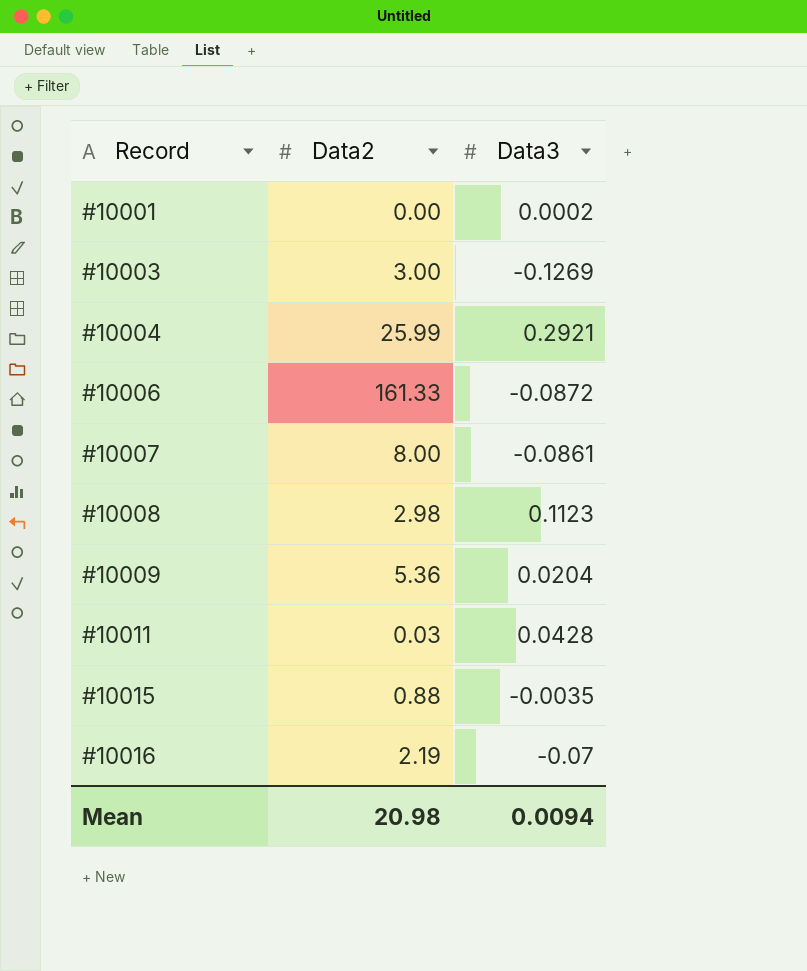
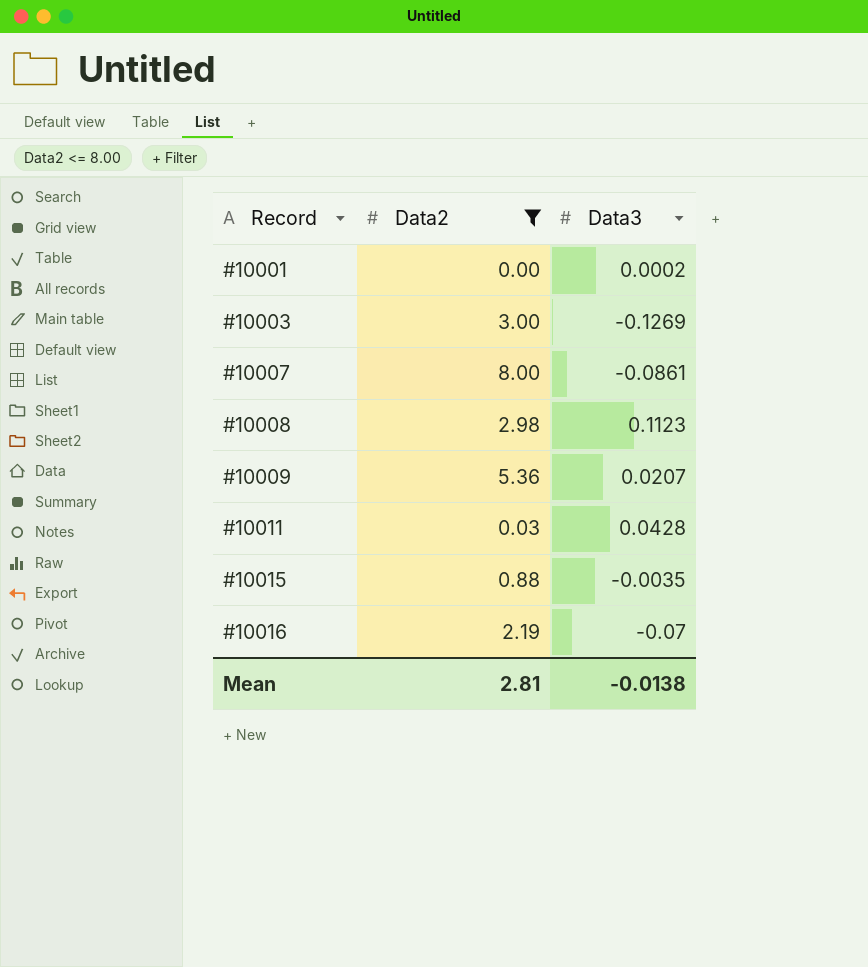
filter: none -> Data2 <= 8.00
#10009 | Data3: 0.0204 -> 0.0207
Mean | Data2: 20.98 -> 2.81
Mean | Data3: 0.0094 -> -0.0138

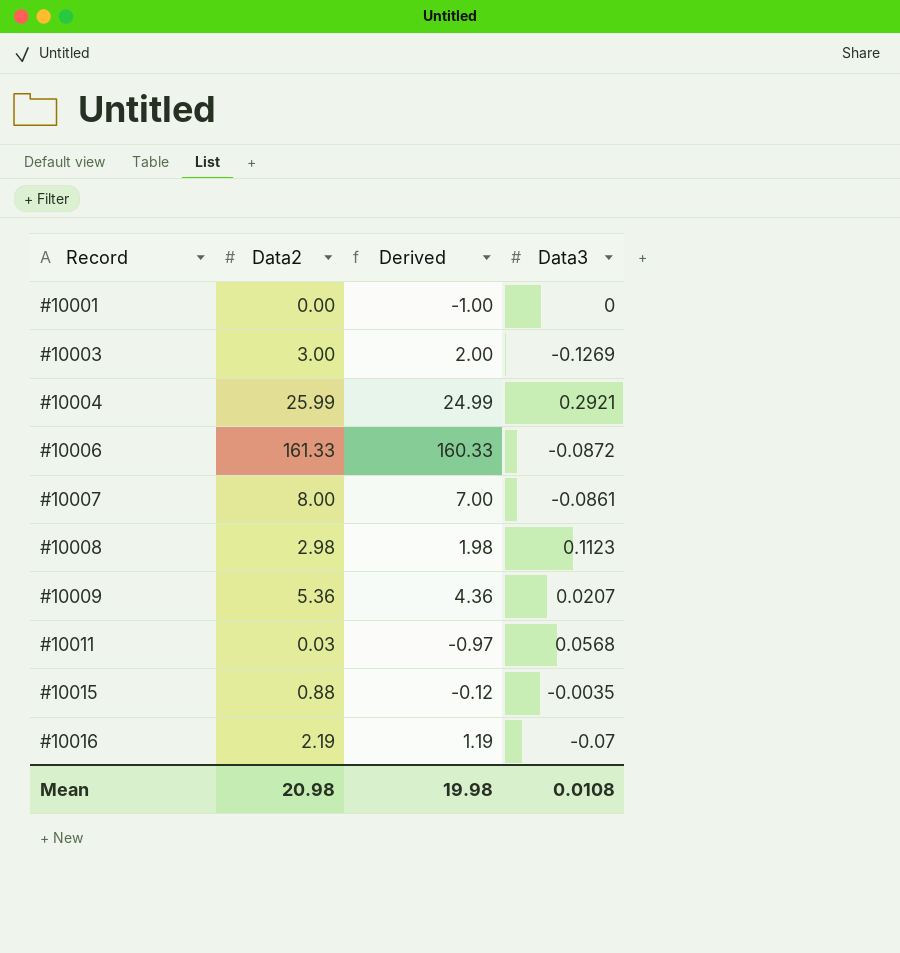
filter: Data2 <= 8.00 -> none
column Derived | formula: none -> [Data2] - 1
#10001 | Data3: 0.0002 -> 0
#10011 | Data3: 0.0428 -> 0.0568
Mean | Data2: 2.81 -> 20.98
Mean | Data3: -0.0138 -> 0.0108

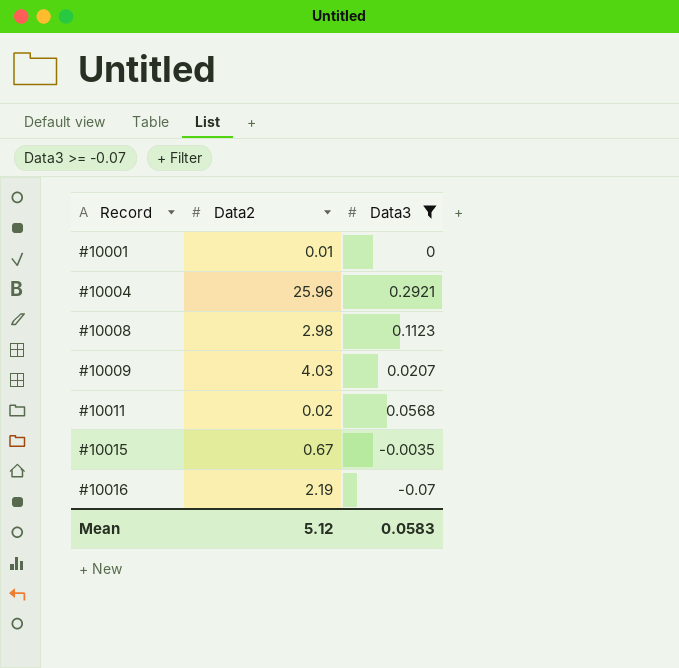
filter: none -> Data3 >= -0.07
column Derived | formula: [Data2] - 1 -> none
#10001 | Data2: 0.00 -> 0.01
#10004 | Data2: 25.99 -> 25.96
#10009 | Data2: 5.36 -> 4.03
#10011 | Data2: 0.03 -> 0.02
#10015 | Data2: 0.88 -> 0.67
Mean | Data2: 20.98 -> 5.12
Mean | Data3: 0.0108 -> 0.0583

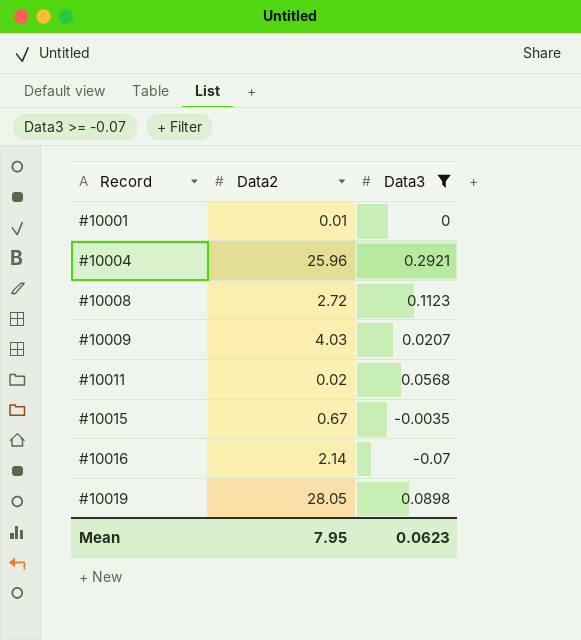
#10008 | Data2: 2.98 -> 2.72
#10016 | Data2: 2.19 -> 2.14
row #10019: none -> 28.05 | 0.0898
Mean | Data2: 5.12 -> 7.95
Mean | Data3: 0.0583 -> 0.0623

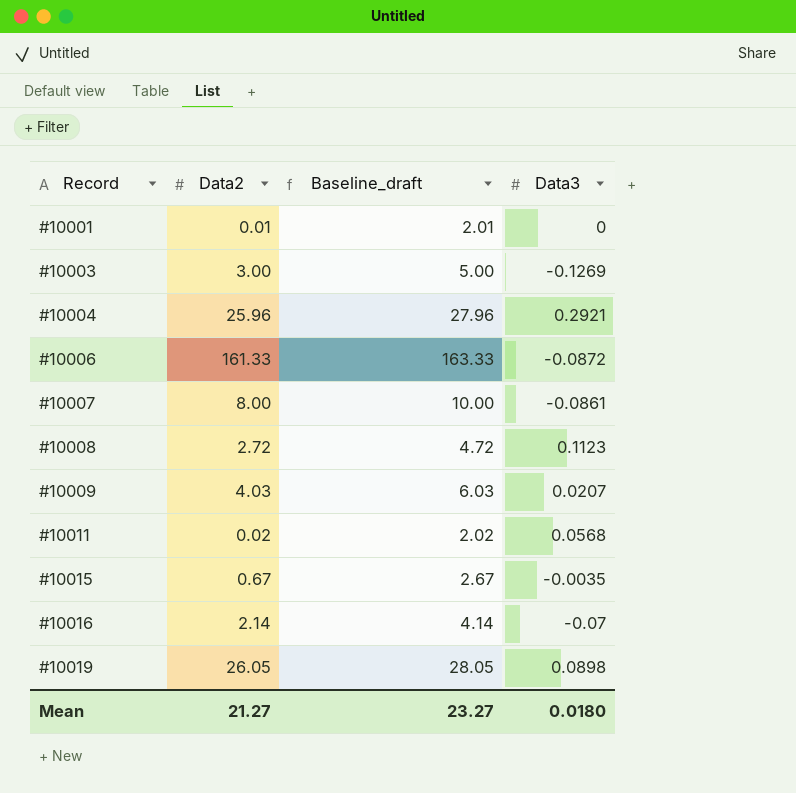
filter: Data3 >= -0.07 -> none
column Baseline_draft | formula: none -> [Data2] + 2
#10019 | Data2: 28.05 -> 26.05
Mean | Data2: 7.95 -> 21.27
Mean | Data3: 0.0623 -> 0.0180

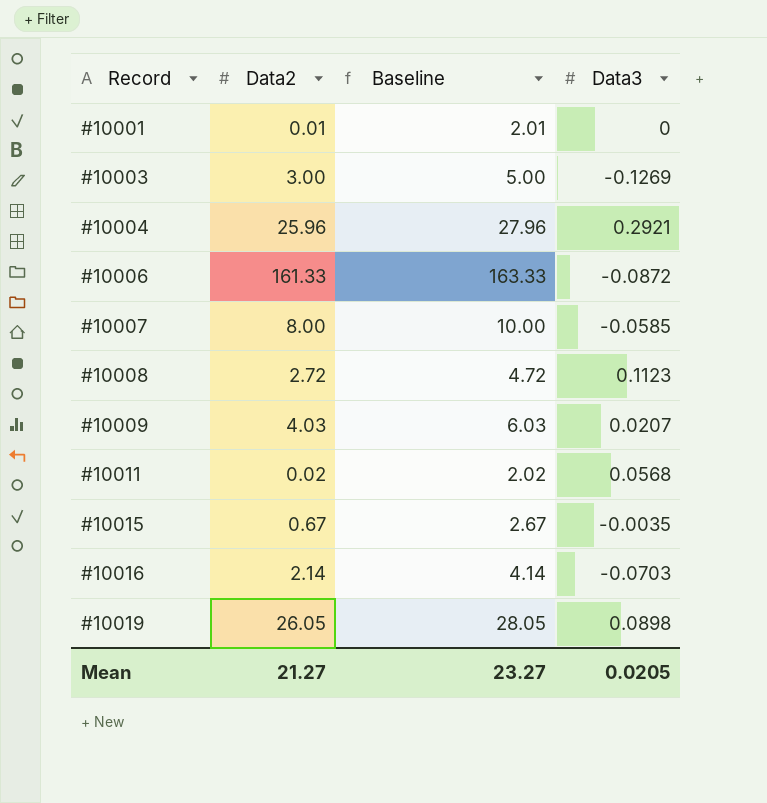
column name: Baseline_draft -> Baseline
#10007 | Data3: -0.0861 -> -0.0585
#10016 | Data3: -0.07 -> -0.0703
Mean | Data3: 0.0180 -> 0.0205

